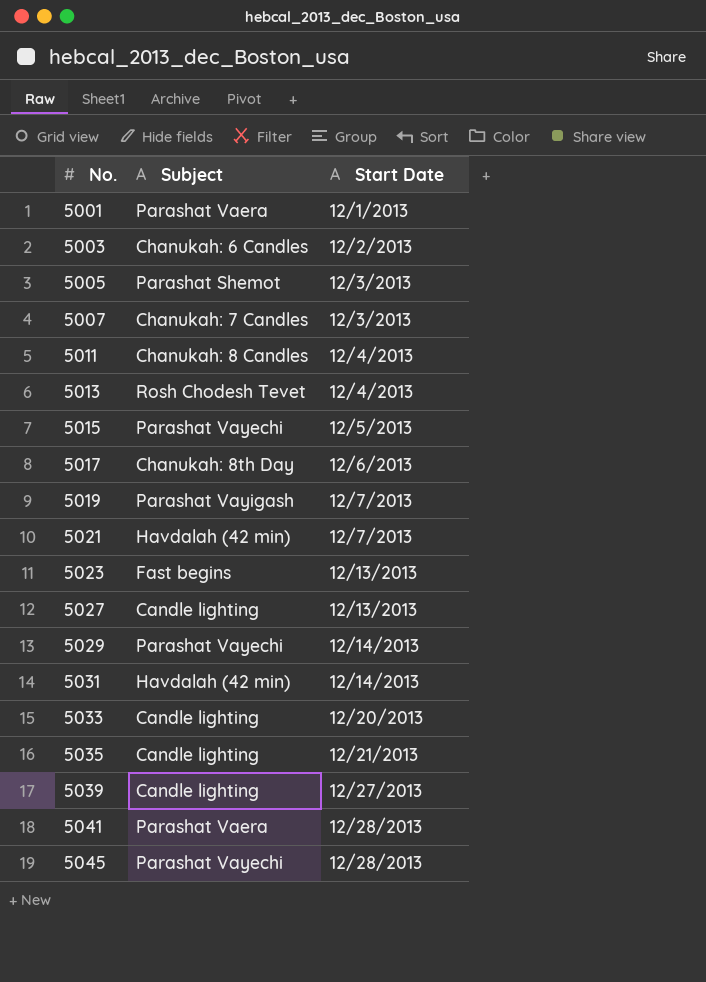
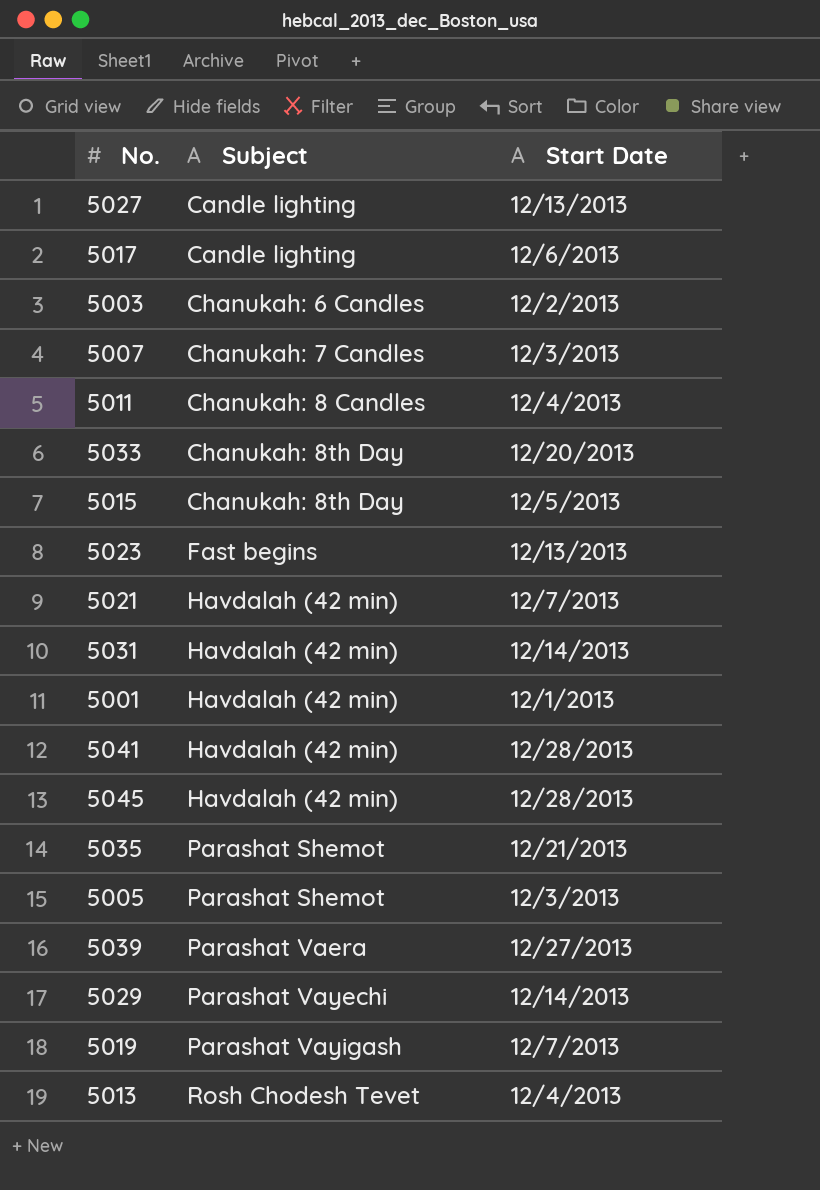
row order: No. ascending -> Subject ascending
5017 | Subject: Chanukah: 8th Day -> Candle lighting
5033 | Subject: Candle lighting -> Chanukah: 8th Day
5015 | Subject: Parashat Vayechi -> Chanukah: 8th Day
5001 | Subject: Parashat Vaera -> Havdalah (42 min)
5041 | Subject: Parashat Vaera -> Havdalah (42 min)
5045 | Subject: Parashat Vayechi -> Havdalah (42 min)
5035 | Subject: Candle lighting -> Parashat Shemot
5039 | Subject: Candle lighting -> Parashat Vaera

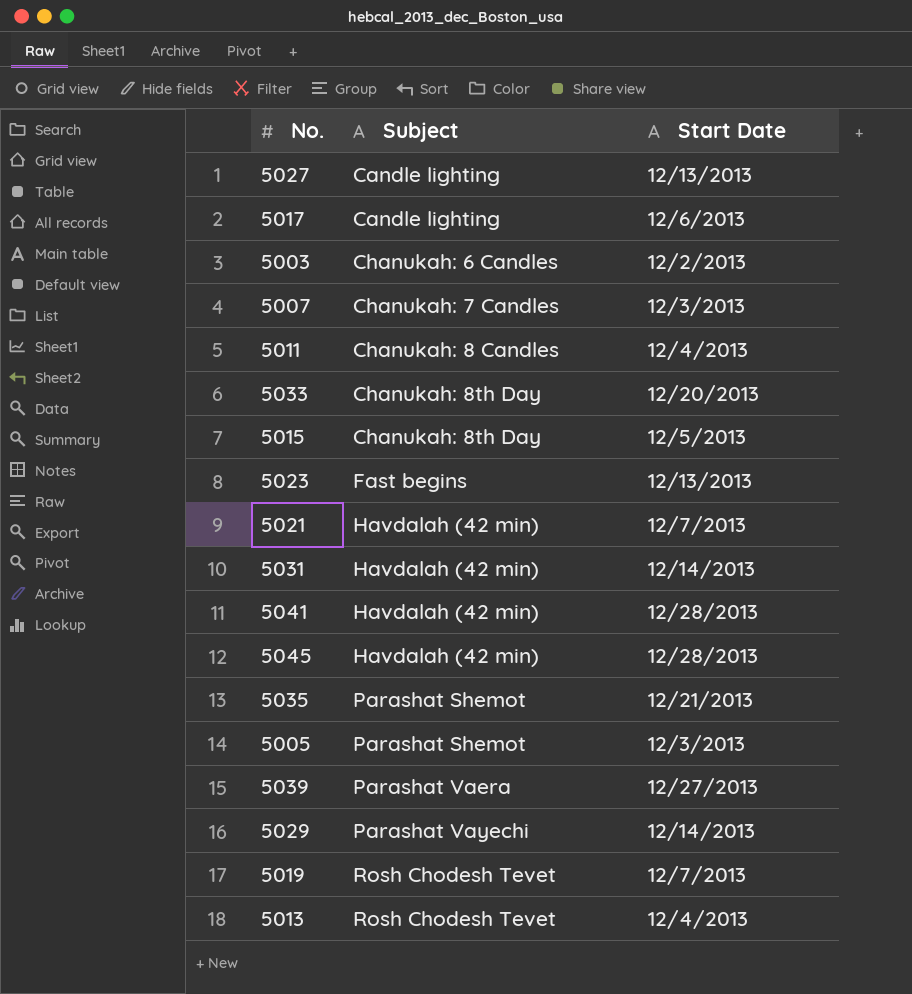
row 5001: Havdalah (42 min) | 12/1/2013 -> none
5019 | Subject: Parashat Vayigash -> Rosh Chodesh Tevet

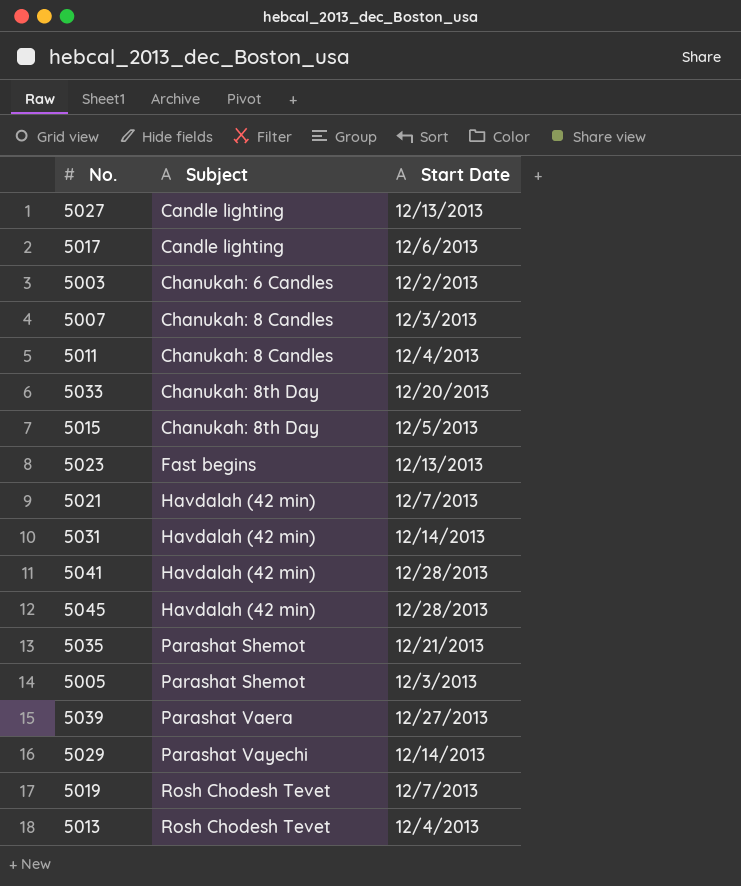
5007 | Subject: Chanukah: 7 Candles -> Chanukah: 8 Candles

